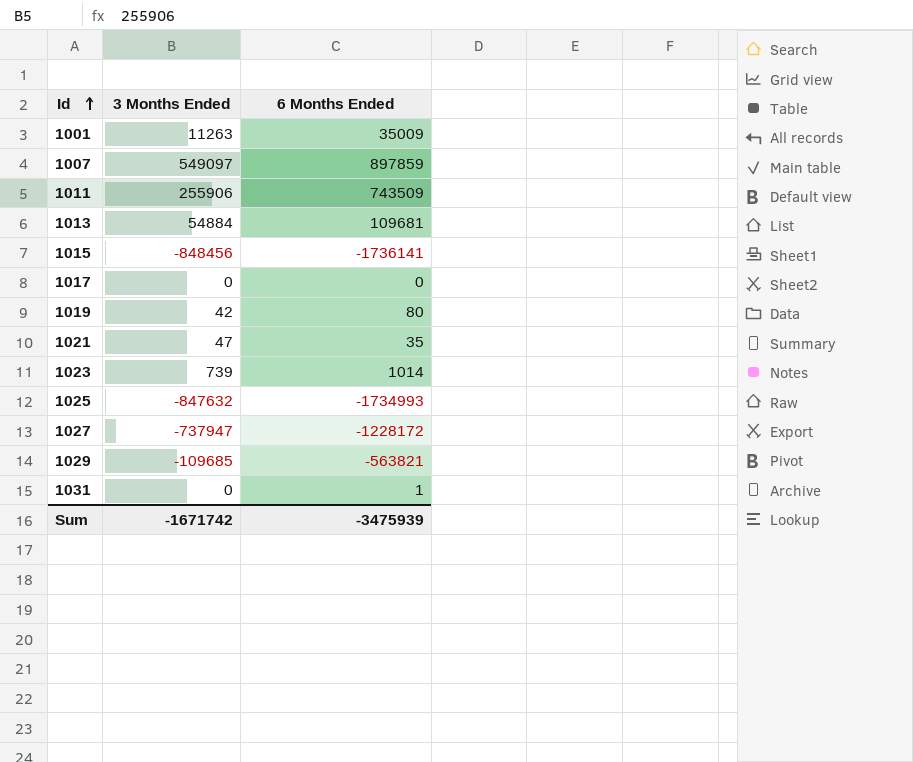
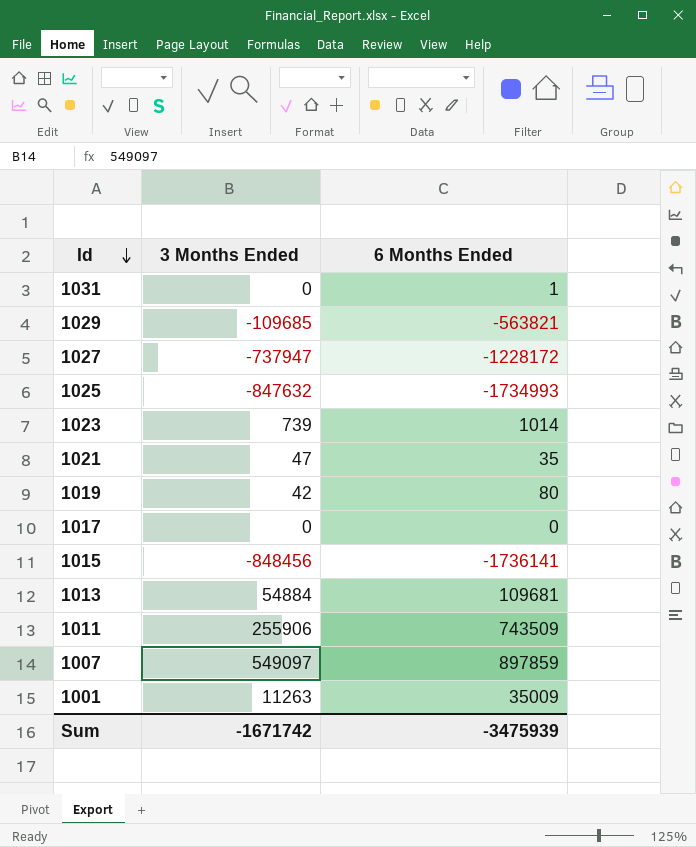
row order: Id ascending -> Id descending

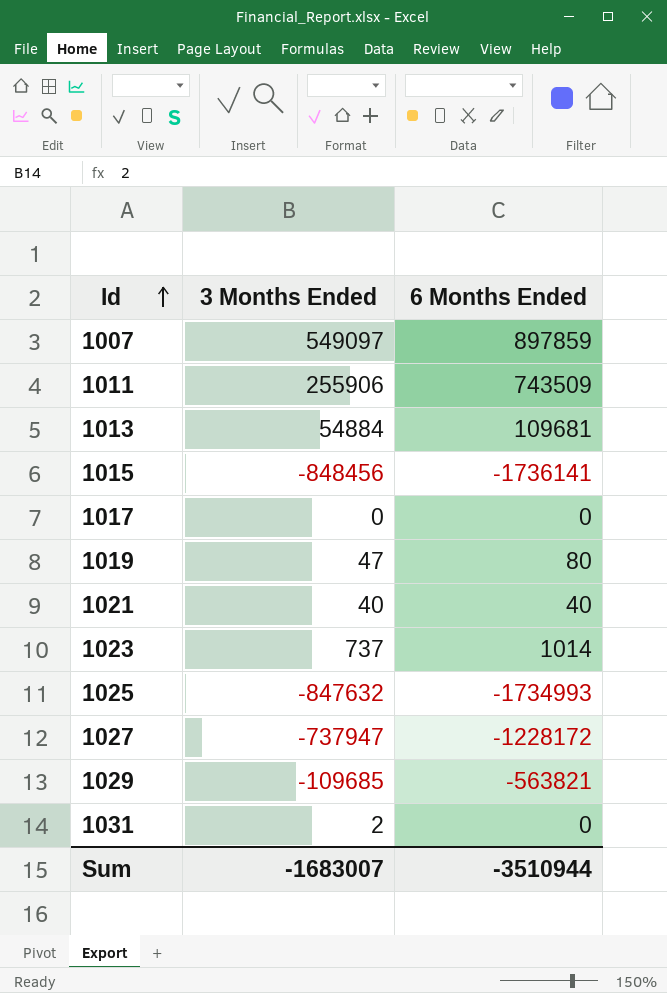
row order: Id descending -> Id ascending
row 1001: 11263 | 35009 -> none
1019 | 3 Months Ended: 42 -> 47
1021 | 3 Months Ended: 47 -> 40
1021 | 6 Months Ended: 35 -> 40
1023 | 3 Months Ended: 739 -> 737
1031 | 3 Months Ended: 0 -> 2
1031 | 6 Months Ended: 1 -> 0
Sum | 3 Months Ended: -1671742 -> -1683007
Sum | 6 Months Ended: -3475939 -> -3510944

